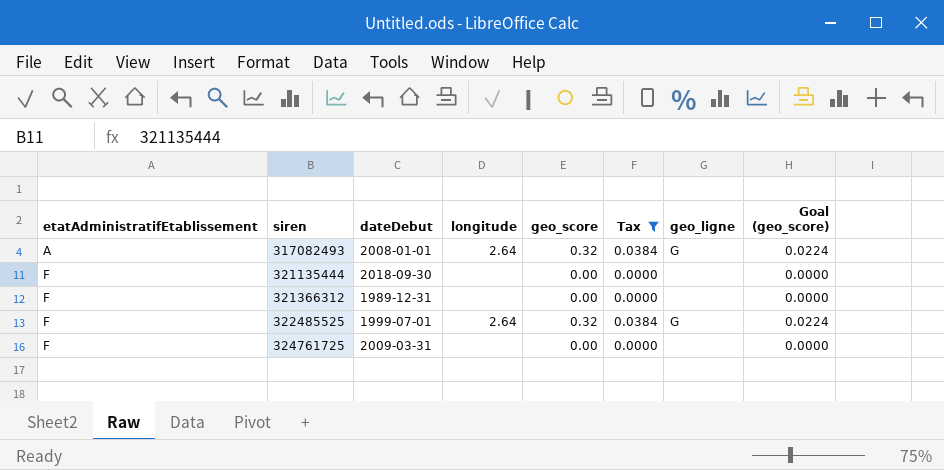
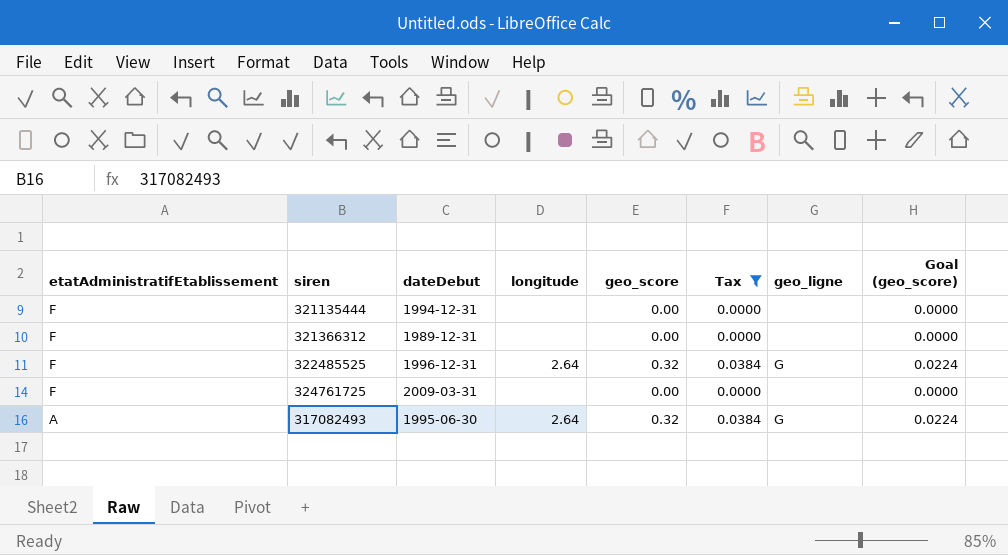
row order: etatAdministratifEtablissement ascending -> etatAdministratifEtablissement descending
321135444 | dateDebut: 2018-09-30 -> 1994-12-31
322485525 | dateDebut: 1999-07-01 -> 1996-12-31
317082493 | dateDebut: 2008-01-01 -> 1995-06-30

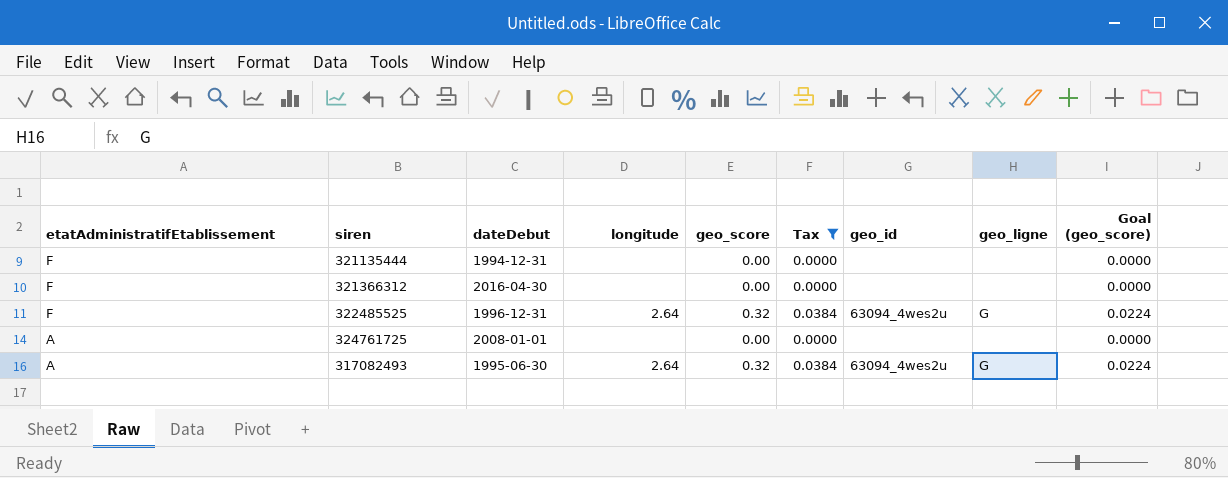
column geo_id | position: none -> 7
321366312 | dateDebut: 1989-12-31 -> 2016-04-30
324761725 | etatAdministratifEtablissement: F -> A
324761725 | dateDebut: 2009-03-31 -> 2008-01-01

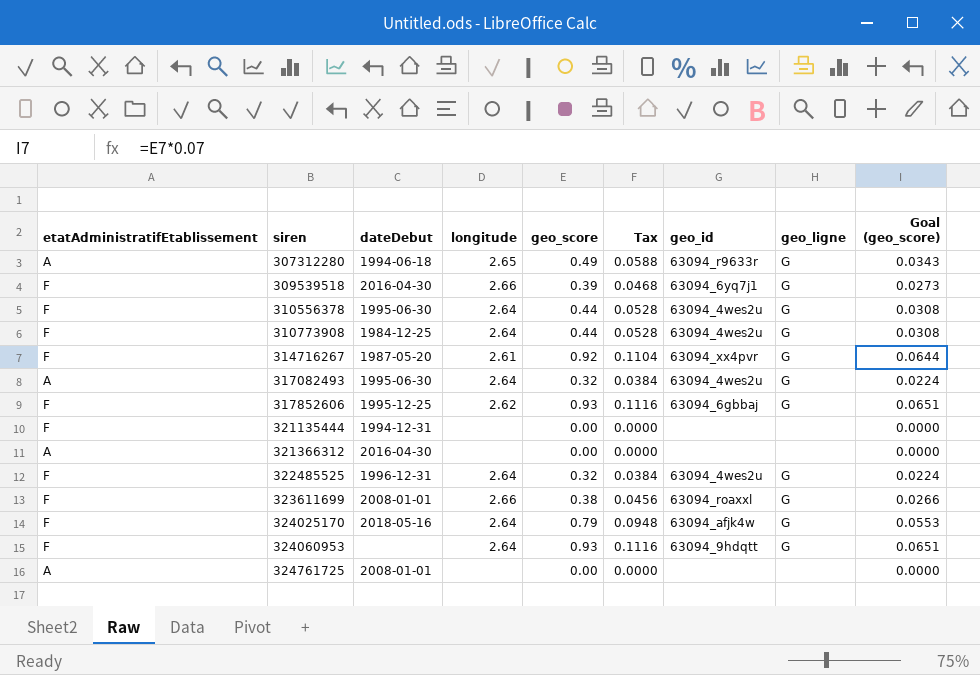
filter: Tax <= 0.0384 -> none
row order: etatAdministratifEtablissement descending -> siren ascending
321366312 | etatAdministratifEtablissement: F -> A

